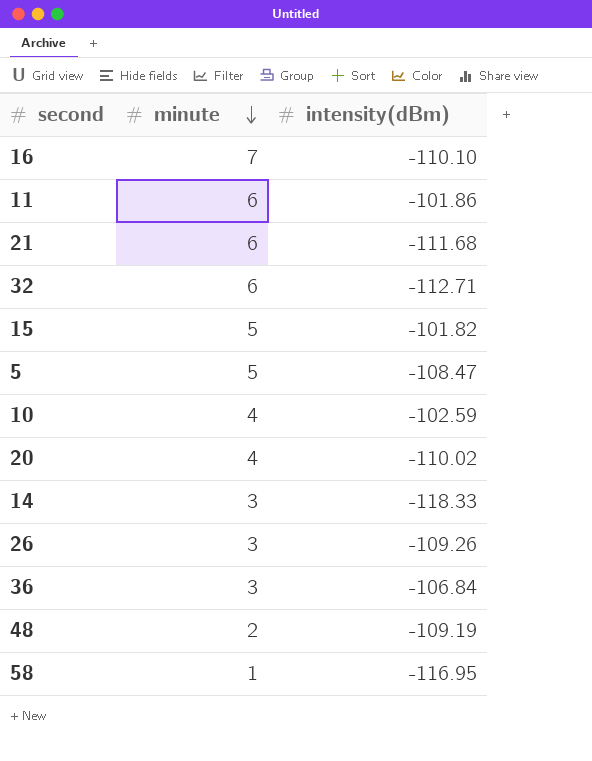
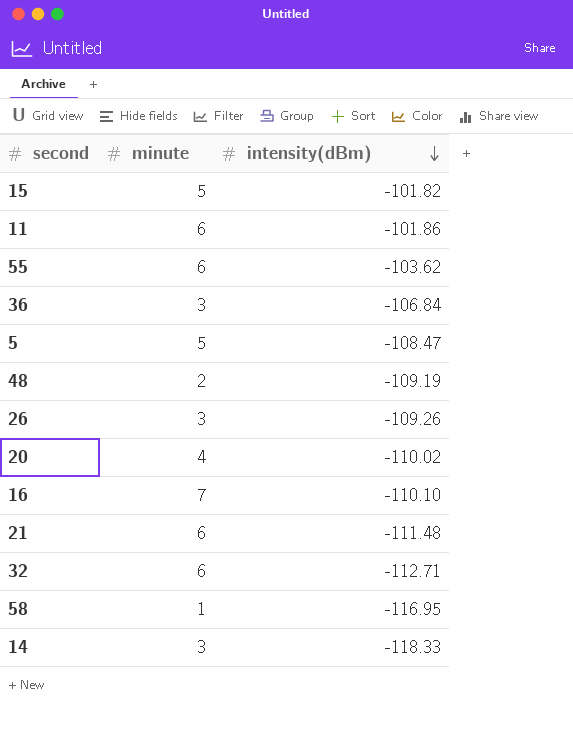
row order: minute descending -> intensity(dBm) descending
row 10: 4 | -102.59 -> none
row 55: none -> 6 | -103.62
21 | intensity(dBm): -111.68 -> -111.48

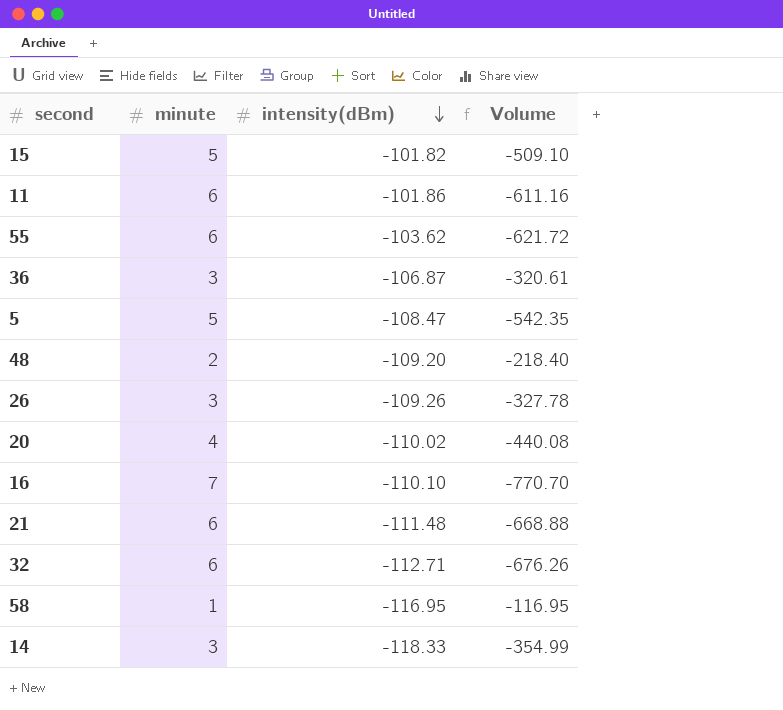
column Volume | formula: none -> [minute] * [intensity(dBm)]
36 | intensity(dBm): -106.84 -> -106.87
48 | intensity(dBm): -109.19 -> -109.20

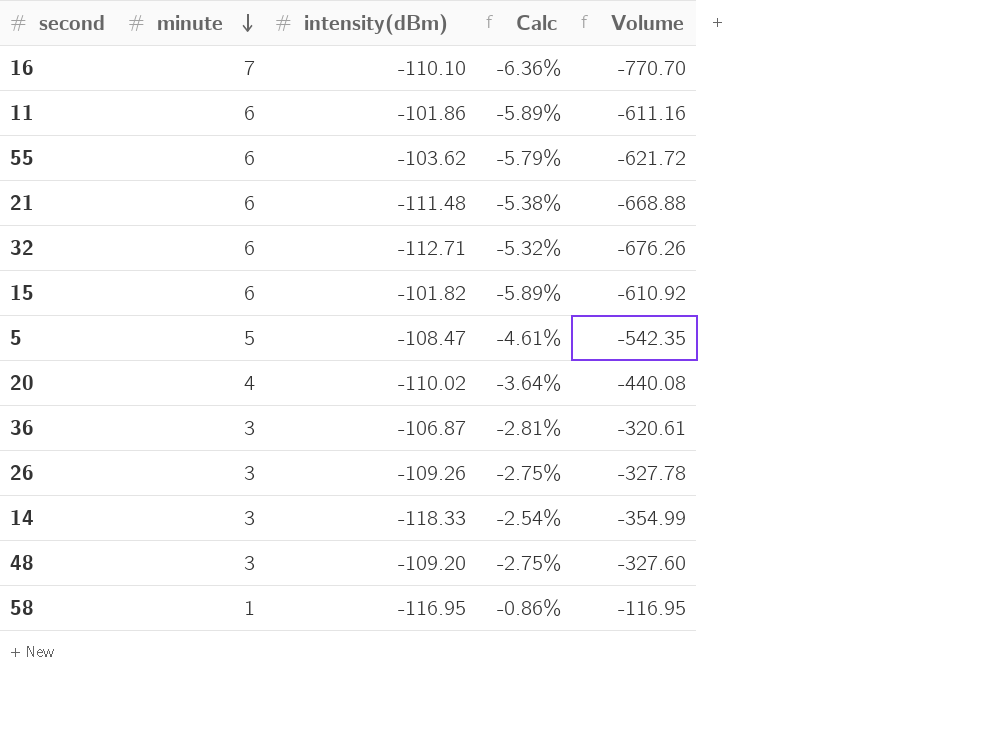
row order: intensity(dBm) descending -> minute descending
column Calc | formula: none -> [minute] / [intensity(dBm)]
15 | minute: 5 -> 6
15 | Volume: -509.10 -> -610.92
48 | minute: 2 -> 3
48 | Volume: -218.40 -> -327.60

